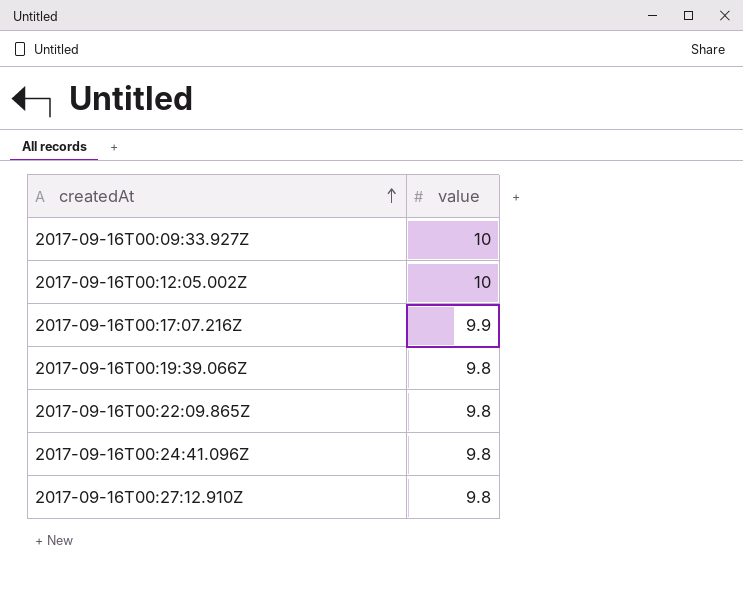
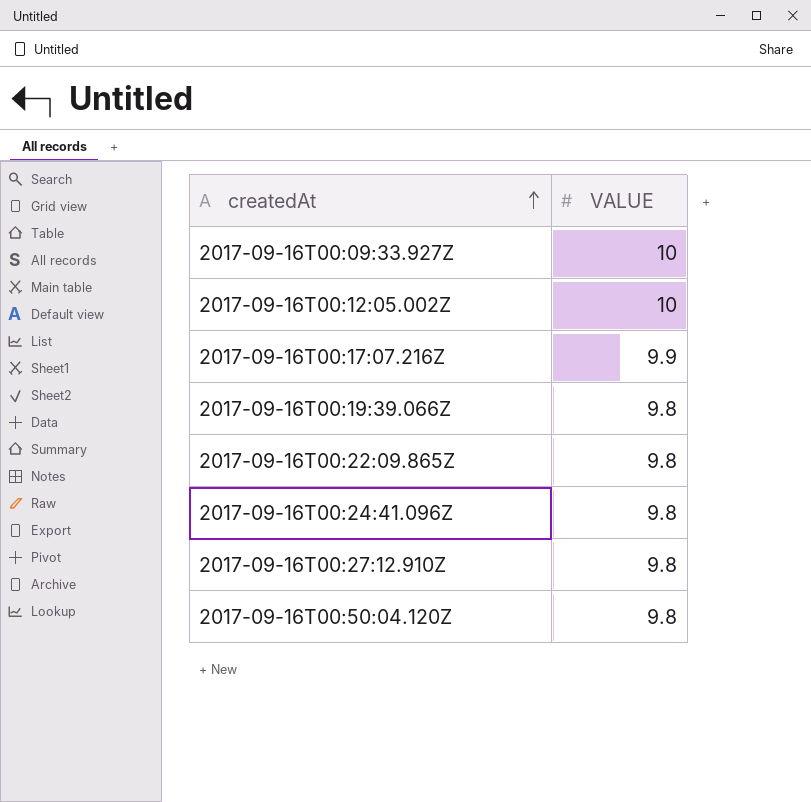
column name: value -> VALUE
row 2017-09-16T00:50:04.120Z: none -> 9.8

